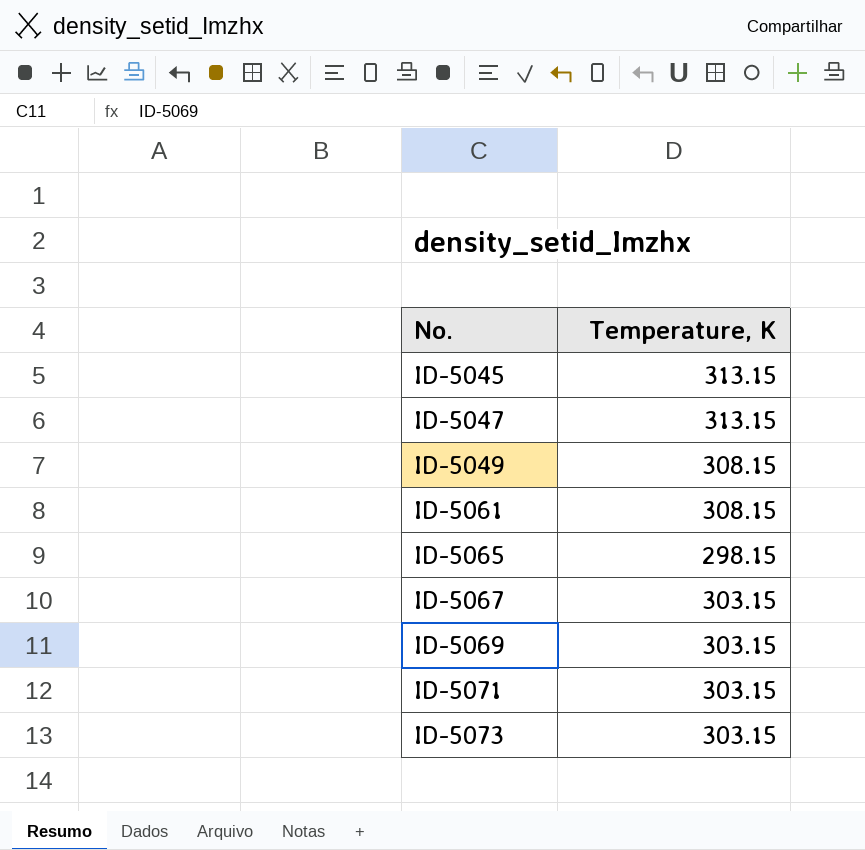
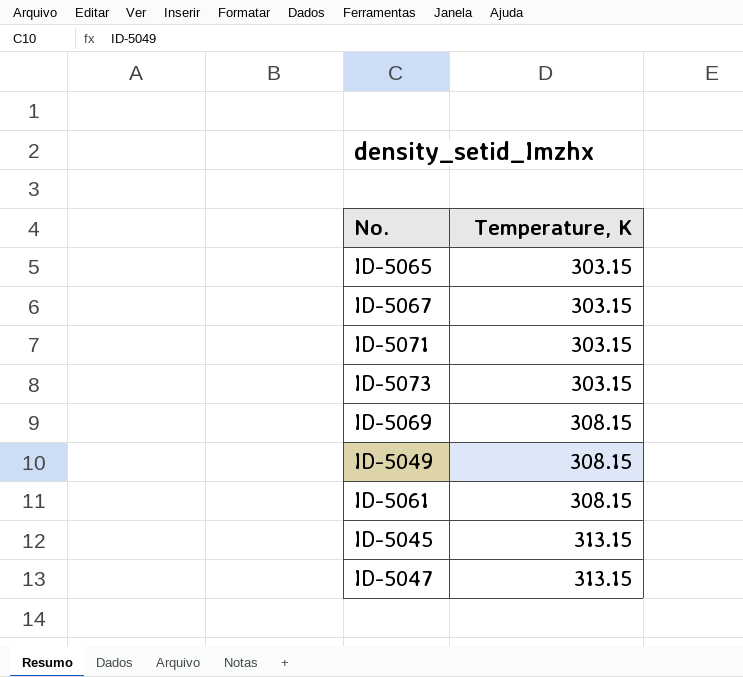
row order: No. ascending -> Temperature, K ascending
ID-5065 | Temperature, K: 298.15 -> 303.15
ID-5069 | Temperature, K: 303.15 -> 308.15

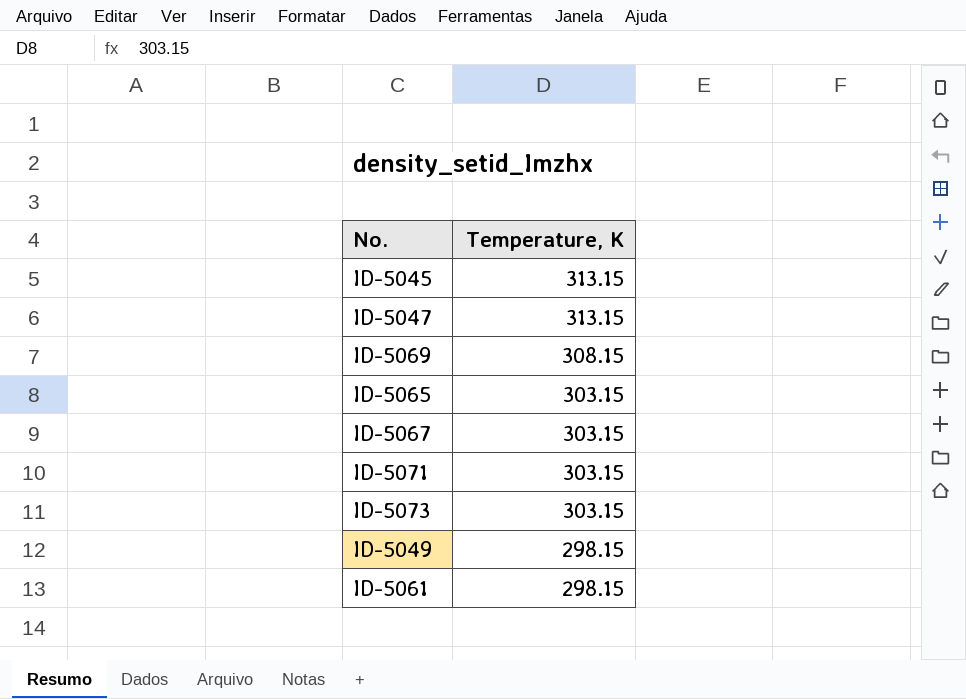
row order: Temperature, K ascending -> Temperature, K descending
ID-5049 | Temperature, K: 308.15 -> 298.15
ID-5061 | Temperature, K: 308.15 -> 298.15

